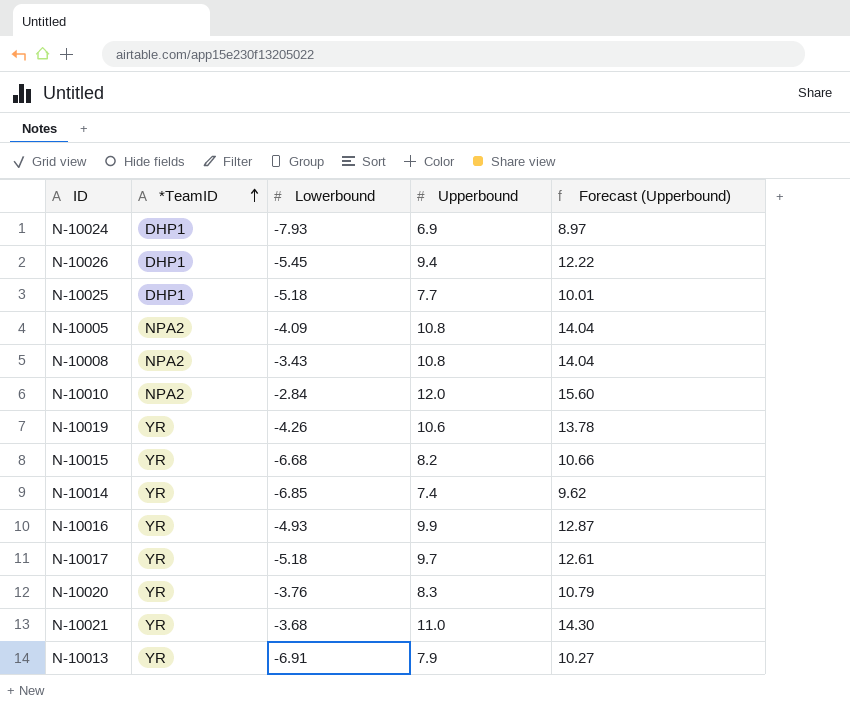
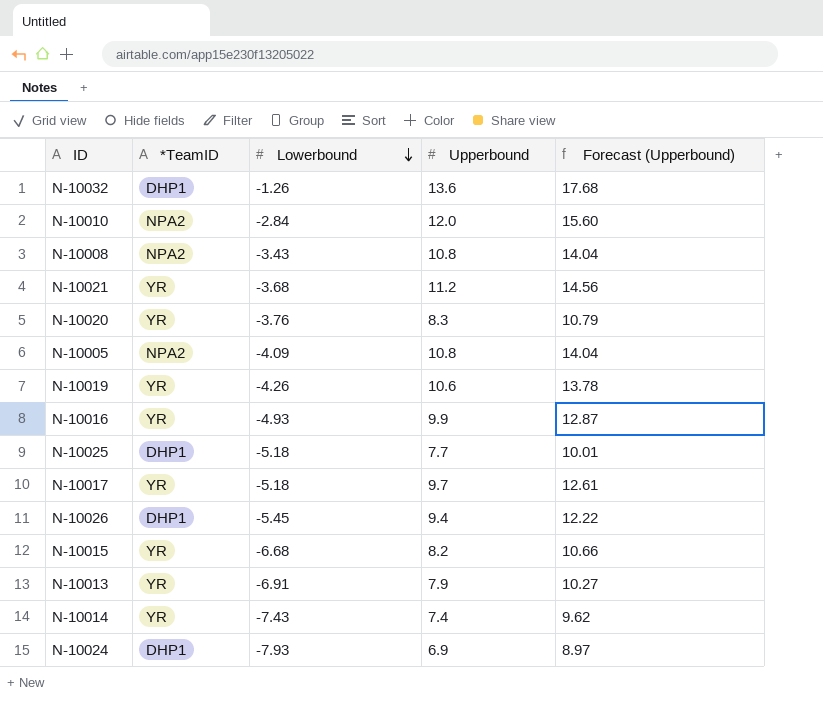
row order: *TeamID ascending -> Lowerbound descending
row N-10032: none -> DHP1 | -1.26 | 13.6 | 17.68
N-10021 | Upperbound: 11.0 -> 11.2
N-10021 | Forecast (Upperbound): 14.30 -> 14.56
N-10014 | Lowerbound: -6.85 -> -7.43

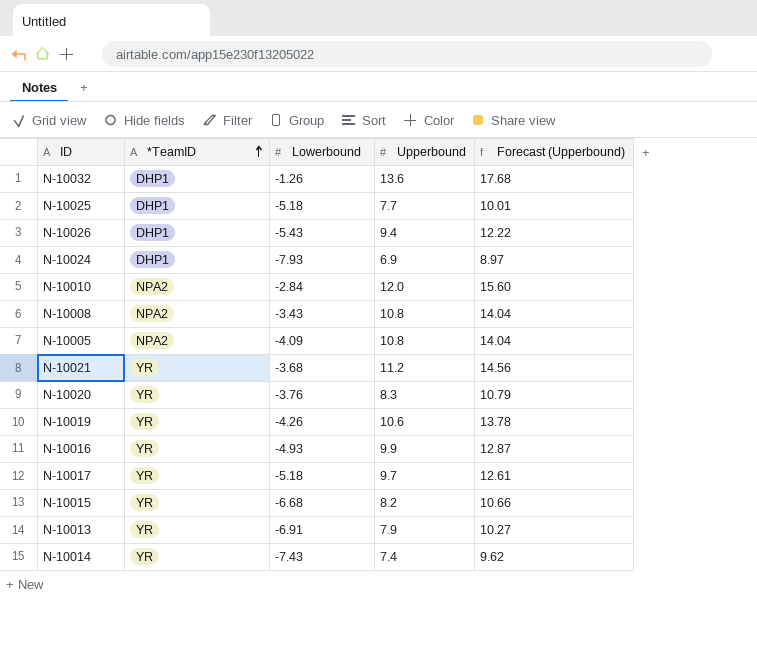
row order: Lowerbound descending -> *TeamID ascending
N-10026 | Lowerbound: -5.45 -> -5.43

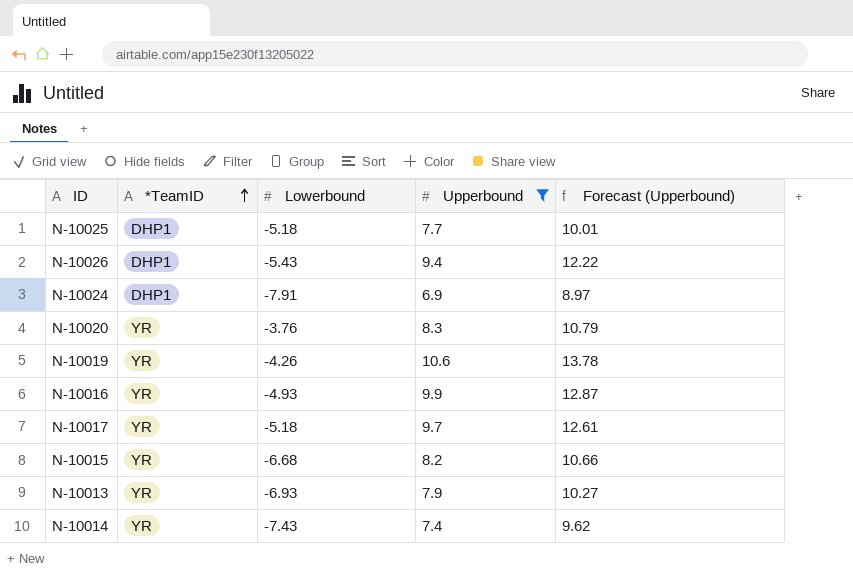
filter: none -> Upperbound <= 10.6
N-10024 | Lowerbound: -7.93 -> -7.91
N-10013 | Lowerbound: -6.91 -> -6.93

